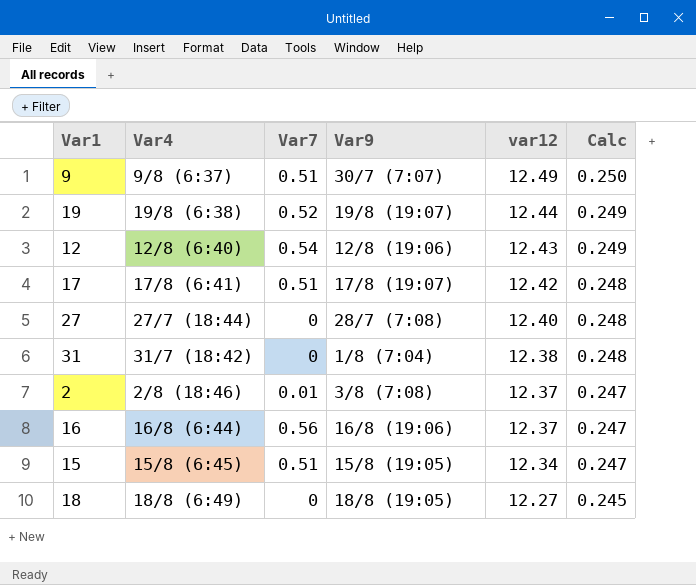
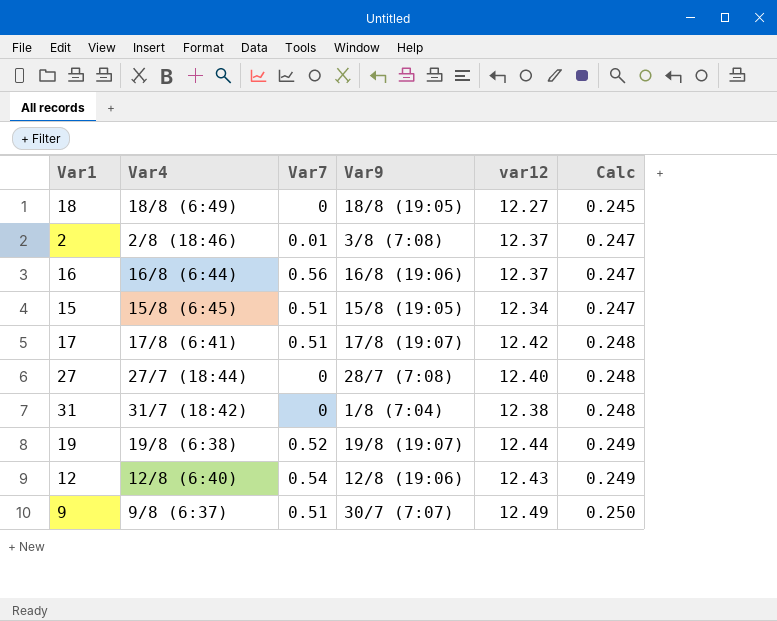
row order: var12 descending -> Calc ascending

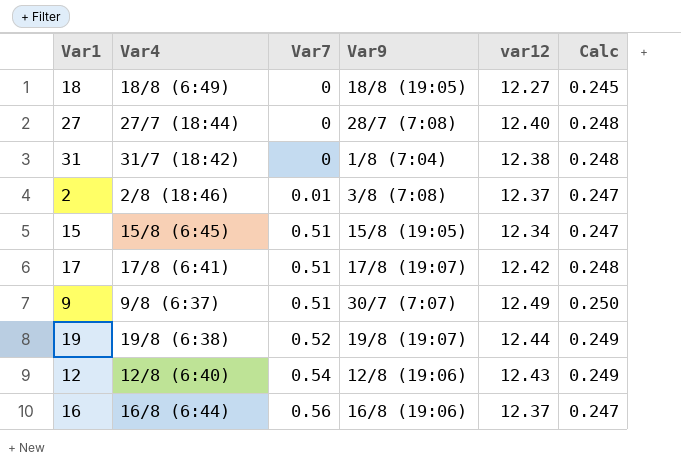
row order: Calc ascending -> Var7 ascending

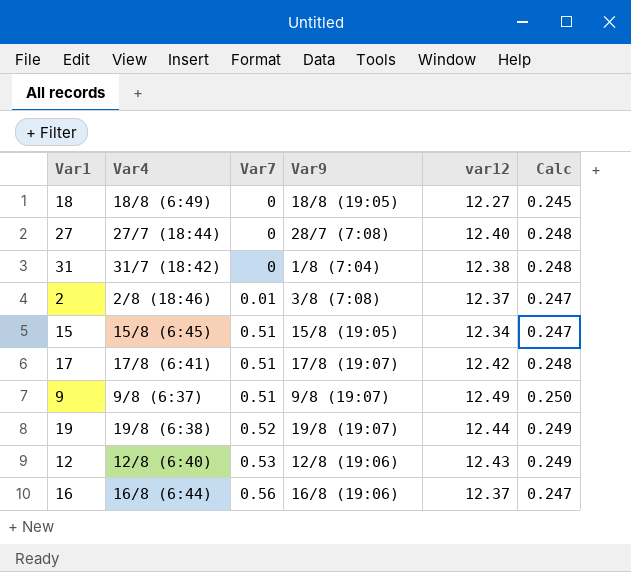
9 | Var9: 30/7 (7:07) -> 9/8 (19:07)
12 | Var7: 0.54 -> 0.53

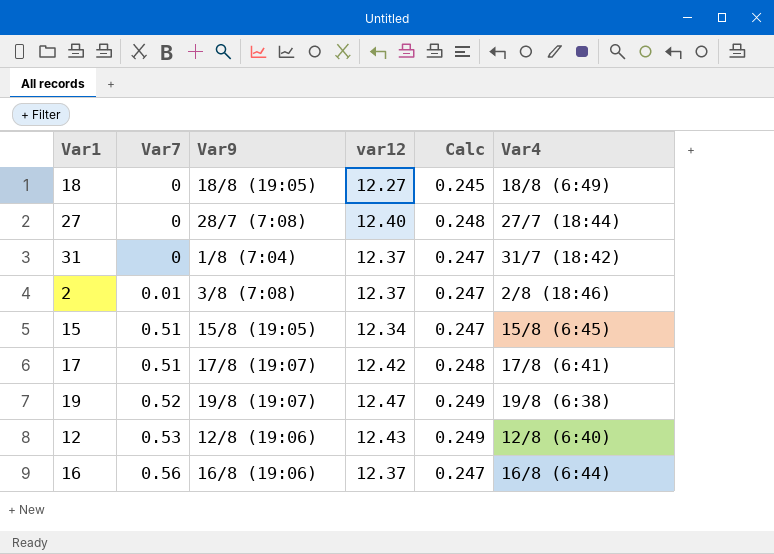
column Var4 | position: 2 -> 6
row 9: 9/8 (6:37) | 0.51 | 9/8 (19:07) | 12.49 | 0.250 -> none
31 | var12: 12.38 -> 12.37
31 | Calc: 0.248 -> 0.247
19 | var12: 12.44 -> 12.47

